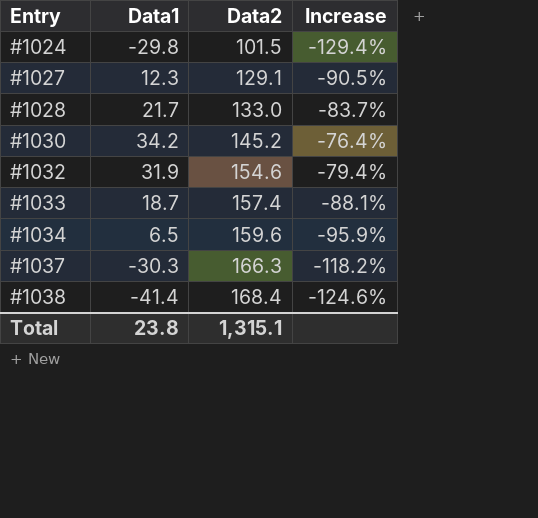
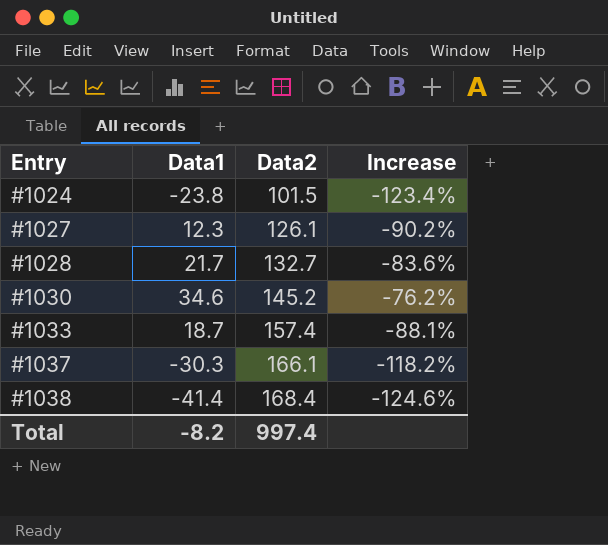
row #1032: 31.9 | 154.6 | -79.4% -> none
row #1034: 6.5 | 159.6 | -95.9% -> none
#1024 | Data1: -29.8 -> -23.8
#1024 | Increase: -129.4% -> -123.4%
#1027 | Data2: 129.1 -> 126.1
#1027 | Increase: -90.5% -> -90.2%
#1028 | Data2: 133.0 -> 132.7
#1028 | Increase: -83.7% -> -83.6%
#1030 | Data1: 34.2 -> 34.6
#1030 | Increase: -76.4% -> -76.2%
#1037 | Data2: 166.3 -> 166.1
Total | Data1: 23.8 -> -8.2
Total | Data2: 1,315.1 -> 997.4

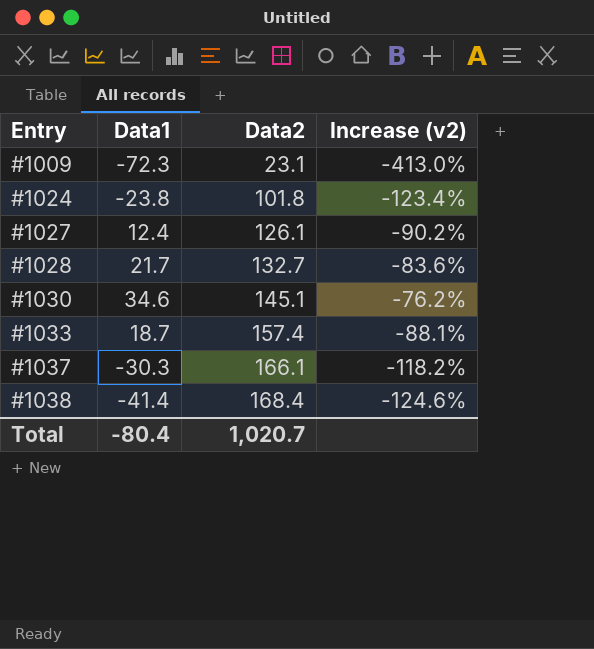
column name: Increase -> Increase (v2)
row #1009: none -> -72.3 | 23.1 | -413.0%
#1024 | Data2: 101.5 -> 101.8
#1027 | Data1: 12.3 -> 12.4
#1030 | Data2: 145.2 -> 145.1
Total | Data1: -8.2 -> -80.4
Total | Data2: 997.4 -> 1,020.7

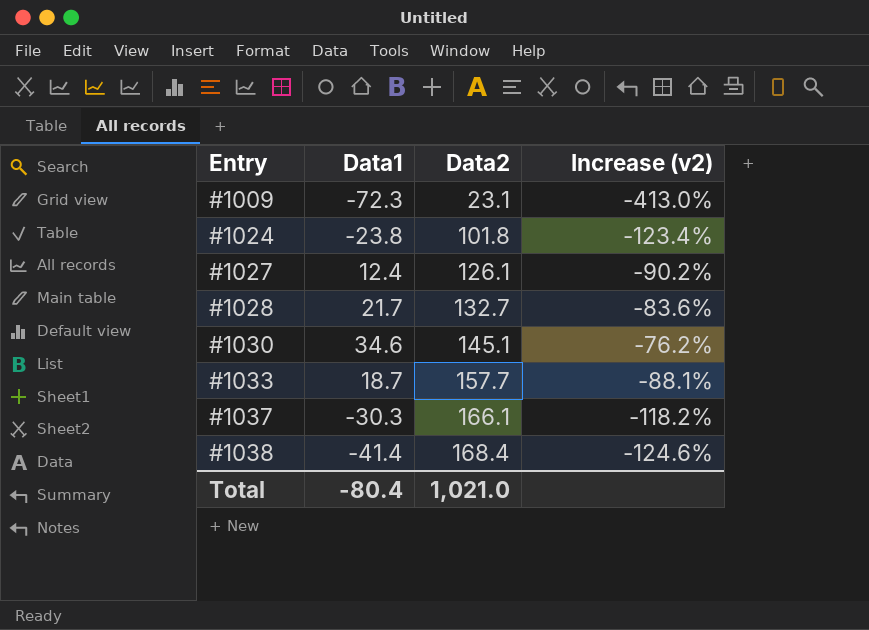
#1033 | Data2: 157.4 -> 157.7
Total | Data2: 1,020.7 -> 1,021.0

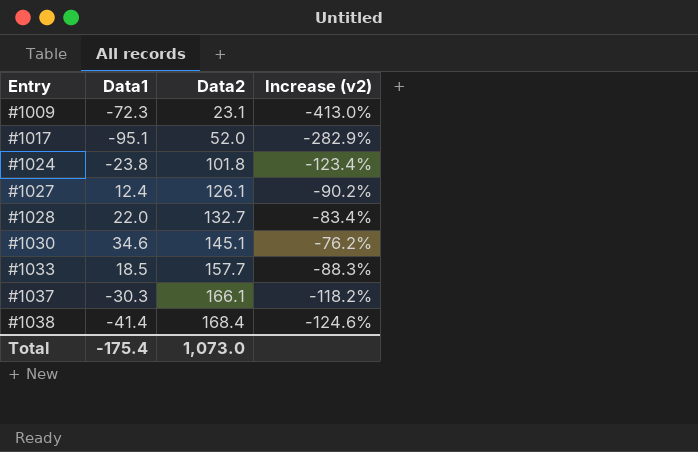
row #1017: none -> -95.1 | 52.0 | -282.9%
#1028 | Data1: 21.7 -> 22.0
#1028 | Increase (v2): -83.6% -> -83.4%
#1033 | Data1: 18.7 -> 18.5
#1033 | Increase (v2): -88.1% -> -88.3%
Total | Data1: -80.4 -> -175.4
Total | Data2: 1,021.0 -> 1,073.0

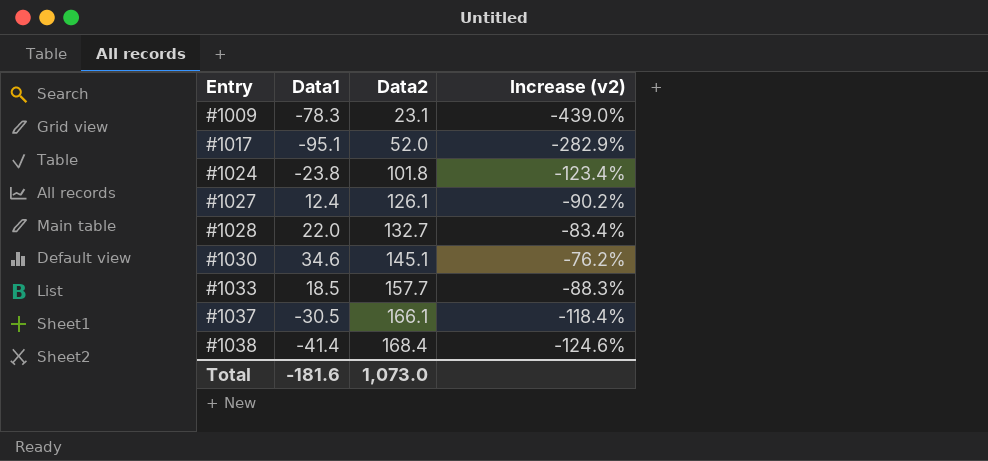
#1009 | Data1: -72.3 -> -78.3
#1009 | Increase (v2): -413.0% -> -439.0%
#1037 | Data1: -30.3 -> -30.5
#1037 | Increase (v2): -118.2% -> -118.4%
Total | Data1: -175.4 -> -181.6

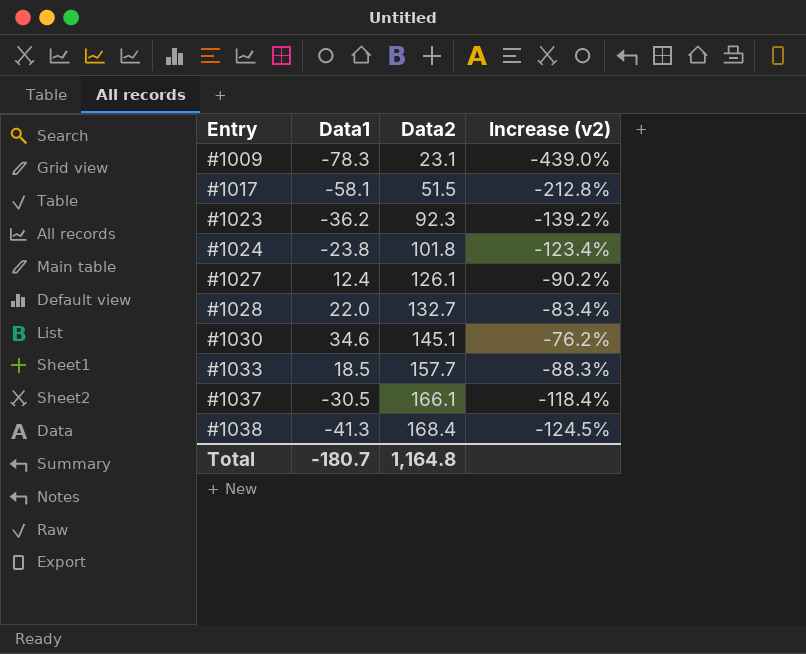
#1017 | Data1: -95.1 -> -58.1
#1017 | Data2: 52.0 -> 51.5
#1017 | Increase (v2): -282.9% -> -212.8%
row #1023: none -> -36.2 | 92.3 | -139.2%
#1038 | Data1: -41.4 -> -41.3
#1038 | Increase (v2): -124.6% -> -124.5%
Total | Data1: -181.6 -> -180.7
Total | Data2: 1,073.0 -> 1,164.8

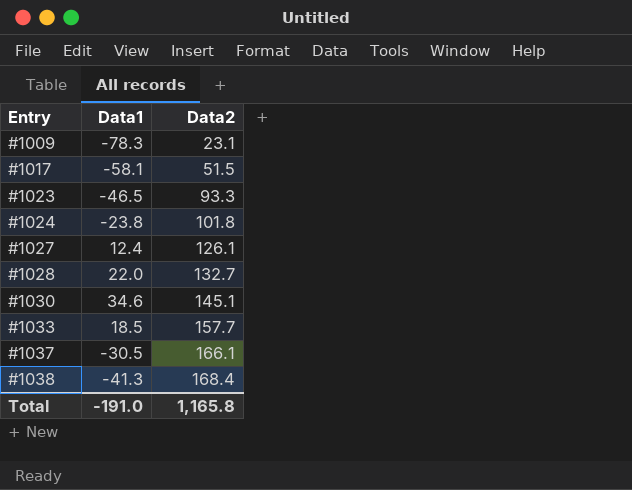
column Increase (v2) | formula: ([Data1] - [Data2]) / [Data2] -> none
#1023 | Data1: -36.2 -> -46.5
#1023 | Data2: 92.3 -> 93.3
Total | Data1: -180.7 -> -191.0
Total | Data2: 1,164.8 -> 1,165.8

